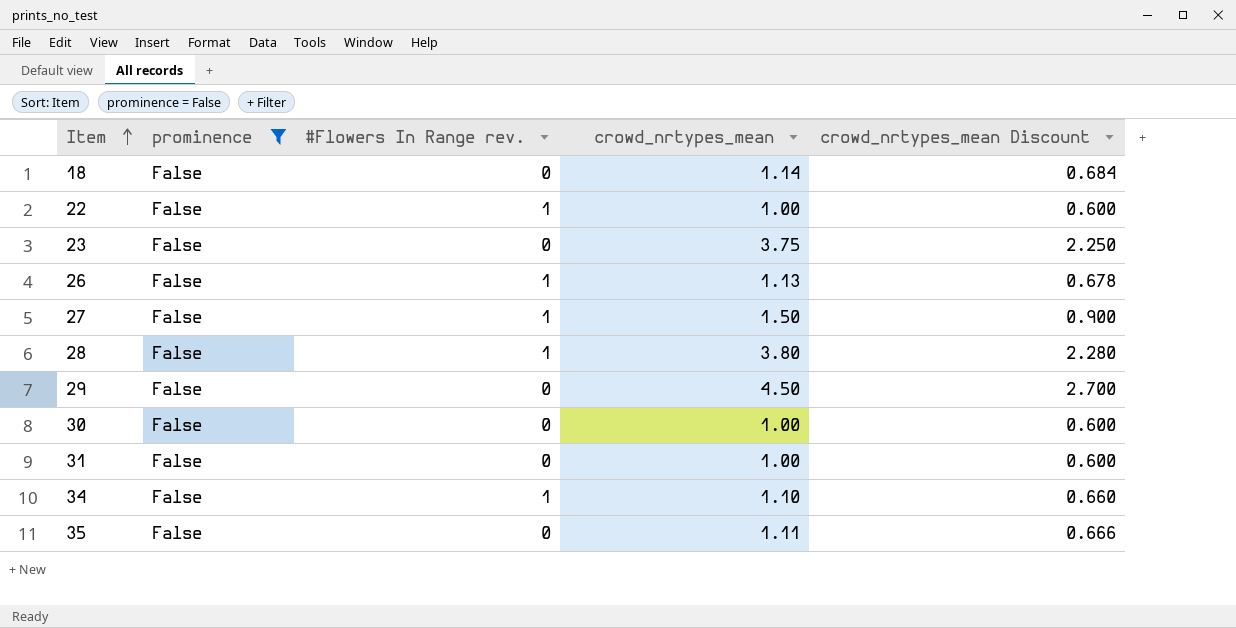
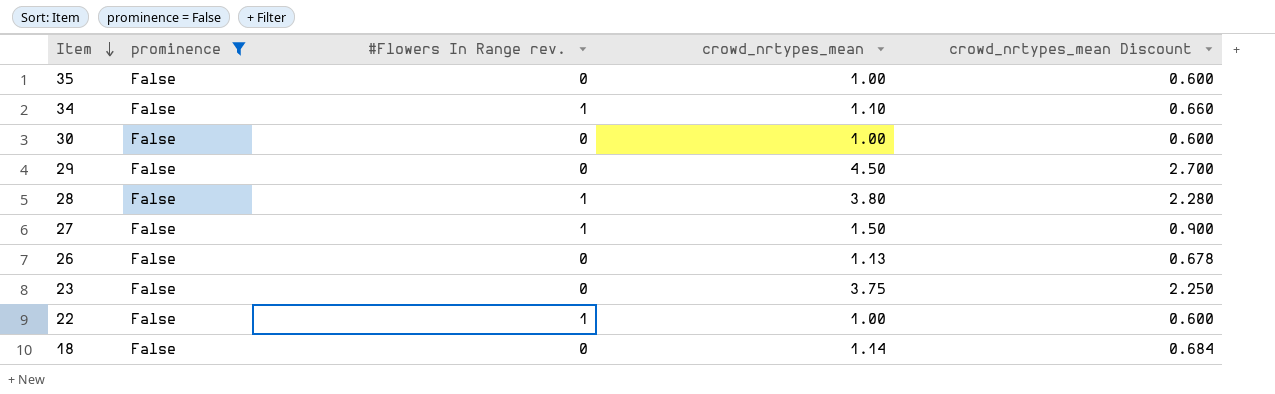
row order: Item ascending -> Item descending
row 31: False | 0 | 1.00 | 0.600 -> none
35 | crowd_nrtypes_mean: 1.11 -> 1.00
35 | crowd_nrtypes_mean Discount: 0.666 -> 0.600
26 | #Flowers In Range rev.: 1 -> 0

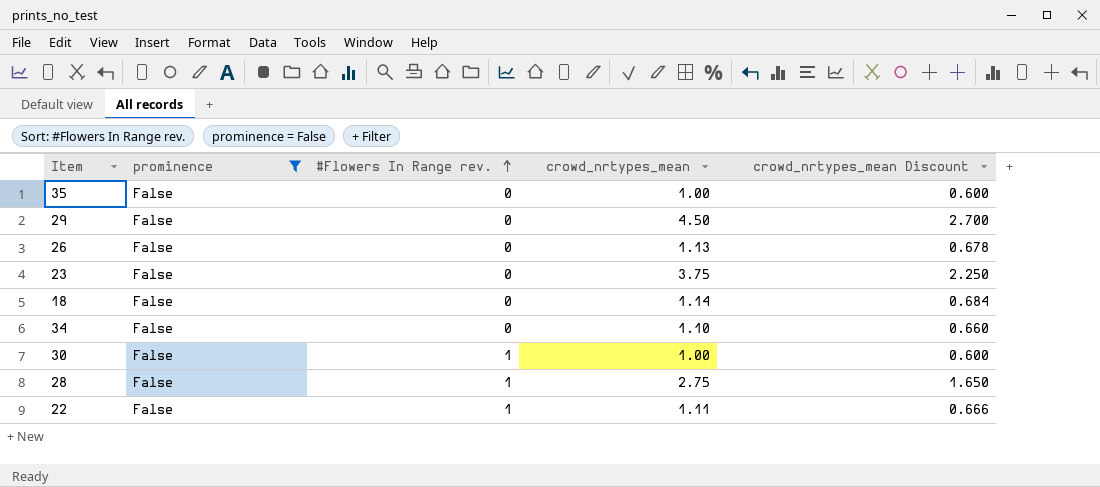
row order: Item descending -> #Flowers In Range rev. ascending
row 27: False | 1 | 1.50 | 0.900 -> none
34 | #Flowers In Range rev.: 1 -> 0
30 | #Flowers In Range rev.: 0 -> 1
28 | crowd_nrtypes_mean: 3.80 -> 2.75
28 | crowd_nrtypes_mean Discount: 2.280 -> 1.650
22 | crowd_nrtypes_mean: 1.00 -> 1.11
22 | crowd_nrtypes_mean Discount: 0.600 -> 0.666

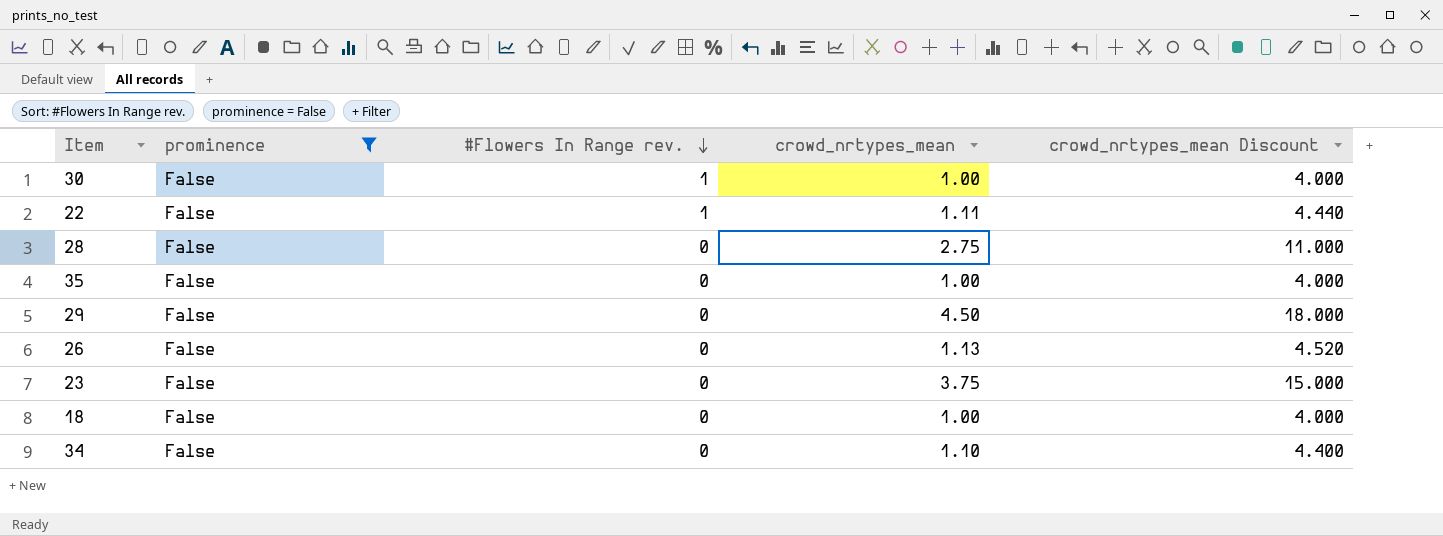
row order: #Flowers In Range rev. ascending -> #Flowers In Range rev. descending
column crowd_nrtypes_mean Discount | formula: [crowd_nrtypes_mean] * 0.6 -> [crowd_nrtypes_mean] * 4
28 | #Flowers In Range rev.: 1 -> 0
18 | crowd_nrtypes_mean: 1.14 -> 1.00

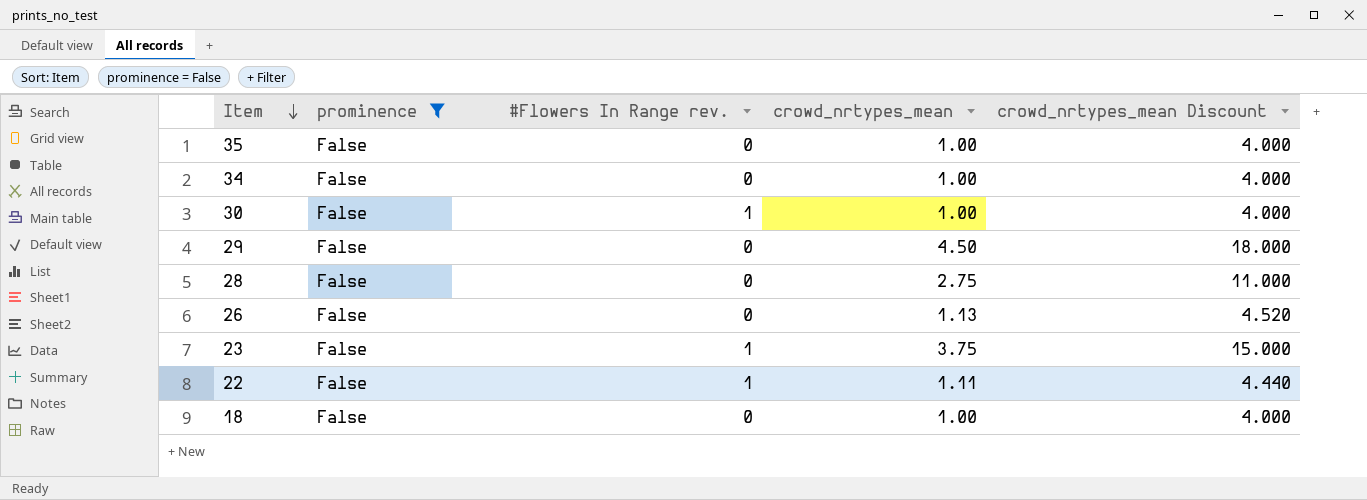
row order: #Flowers In Range rev. descending -> Item descending
34 | crowd_nrtypes_mean: 1.10 -> 1.00
34 | crowd_nrtypes_mean Discount: 4.400 -> 4.000
23 | #Flowers In Range rev.: 0 -> 1

